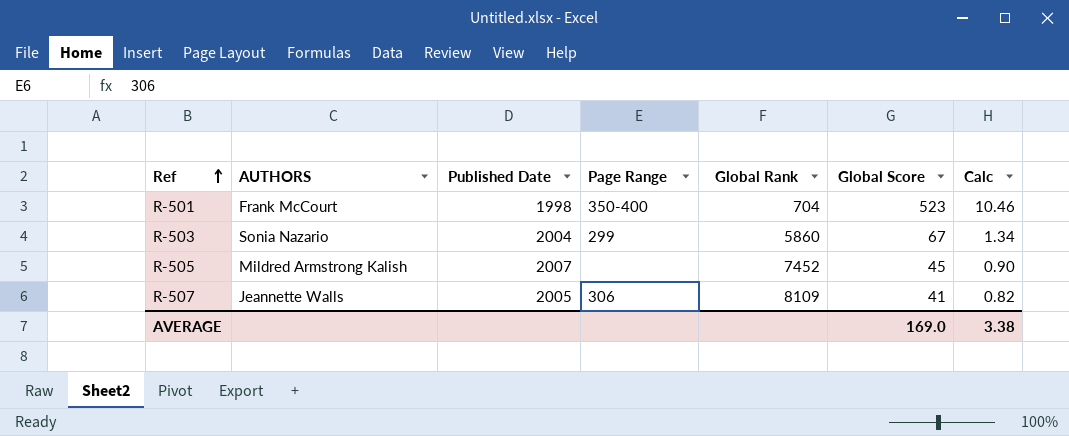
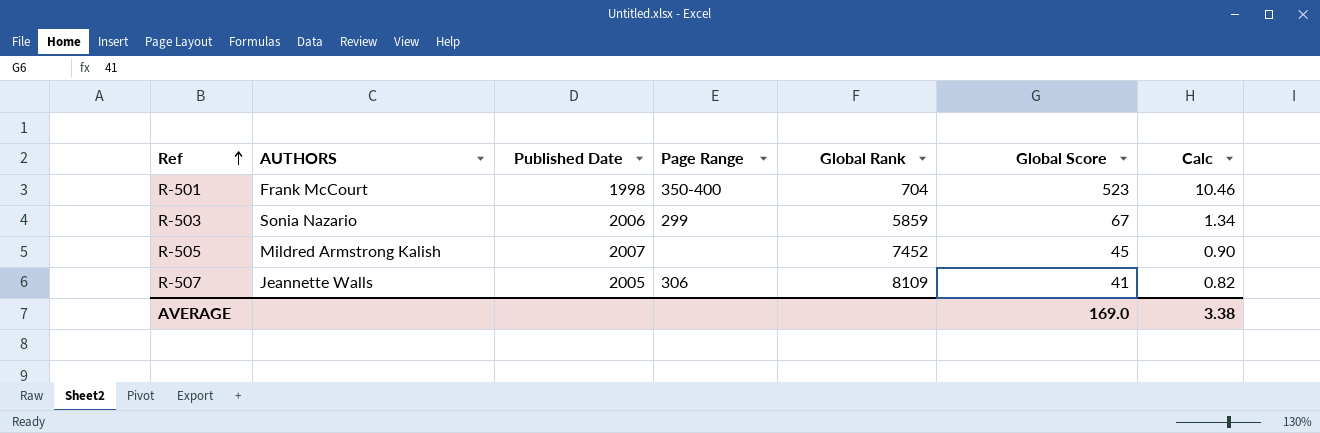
R-503 | Published Date: 2004 -> 2006
R-503 | Global Rank: 5860 -> 5859

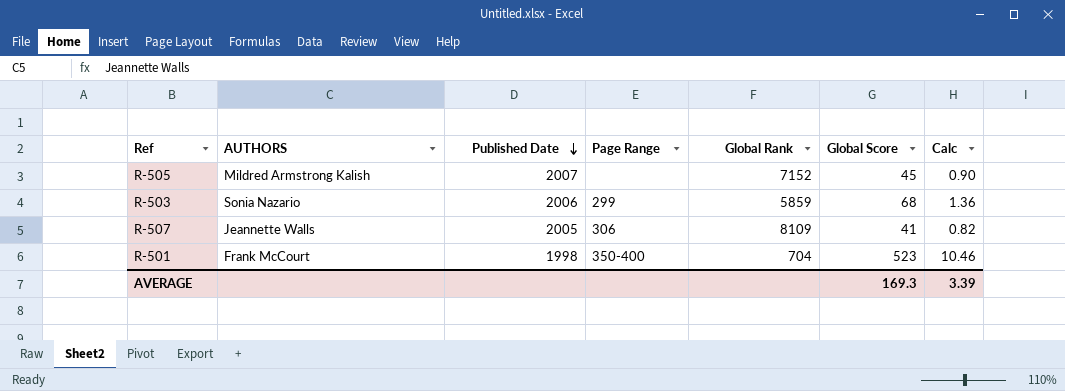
row order: Ref ascending -> Published Date descending
R-505 | Global Rank: 7452 -> 7152
R-503 | Global Score: 67 -> 68
R-503 | Calc: 1.34 -> 1.36
AVERAGE | Global Score: 169.0 -> 169.3
AVERAGE | Calc: 3.38 -> 3.39

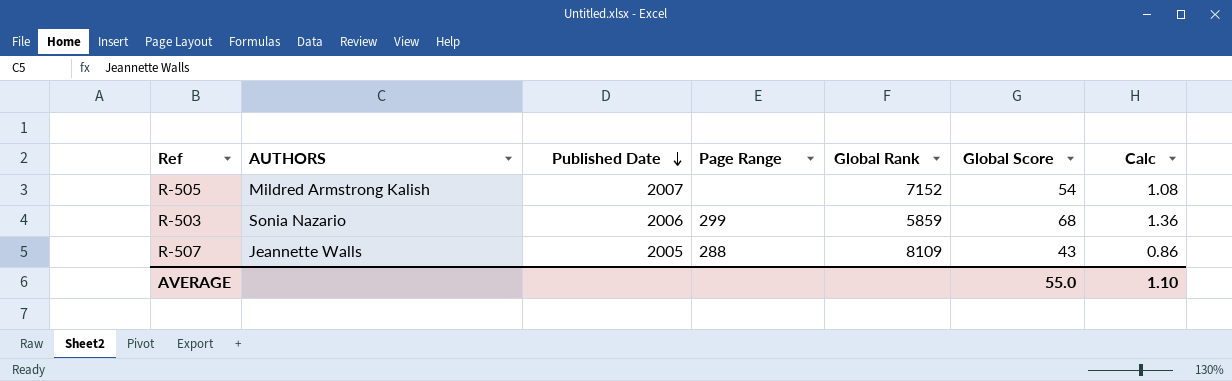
row R-501: Frank McCourt | 1998 | 350-400 | 704 | 523 | 10.46 -> none
R-505 | Global Score: 45 -> 54
R-505 | Calc: 0.90 -> 1.08
R-507 | Page Range: 306 -> 288
R-507 | Global Score: 41 -> 43
R-507 | Calc: 0.82 -> 0.86
AVERAGE | Global Score: 169.3 -> 55.0
AVERAGE | Calc: 3.39 -> 1.10

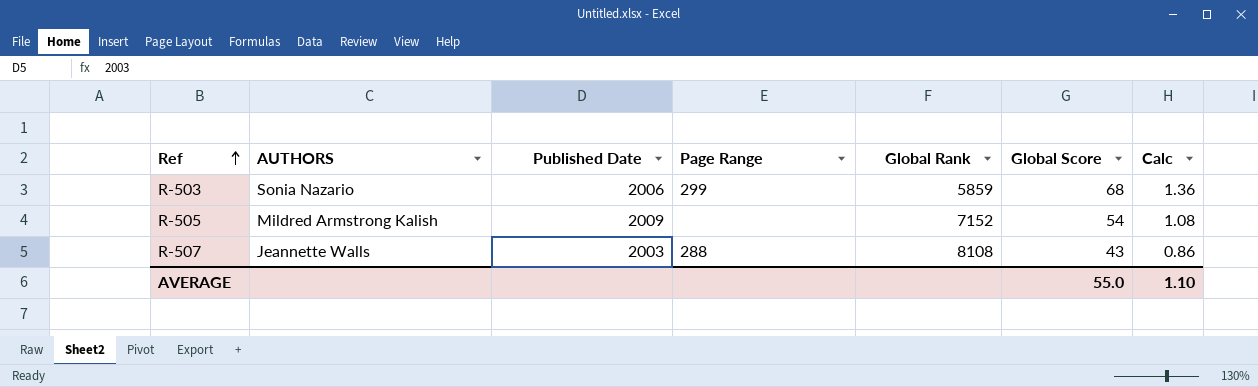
row order: Published Date descending -> Ref ascending
R-505 | Published Date: 2007 -> 2009
R-507 | Published Date: 2005 -> 2003
R-507 | Global Rank: 8109 -> 8108

